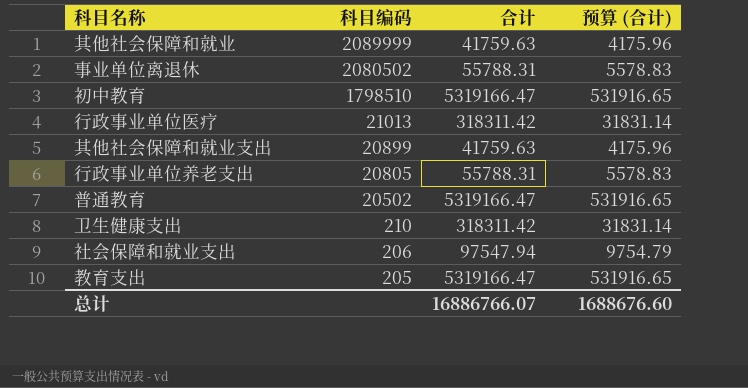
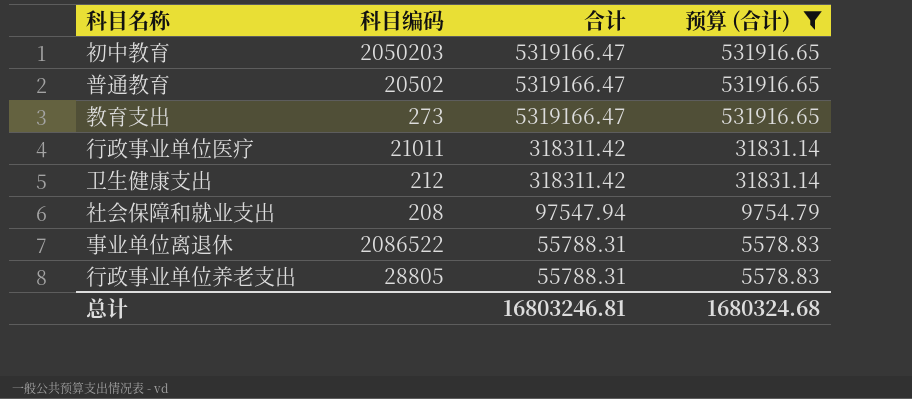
filter: none -> 预算 (合计) != 4175.96
row order: 科目编码 descending -> 合计 descending
初中教育 | 科目编码: 1798510 -> 2050203
教育支出 | 科目编码: 205 -> 273
行政事业单位医疗 | 科目编码: 21013 -> 21011
卫生健康支出 | 科目编码: 210 -> 212
社会保障和就业支出 | 科目编码: 206 -> 208
事业单位离退休 | 科目编码: 2080502 -> 2086522
行政事业单位养老支出 | 科目编码: 20805 -> 28805
总计 | 合计: 16886766.07 -> 16803246.81
总计 | 预算 (合计): 1688676.60 -> 1680324.68

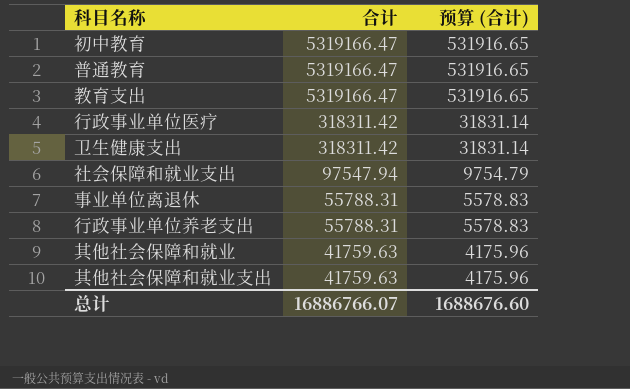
filter: 预算 (合计) != 4175.96 -> none
column 科目编码 | position: 2 -> none
总计 | 合计: 16803246.81 -> 16886766.07
总计 | 预算 (合计): 1680324.68 -> 1688676.60

